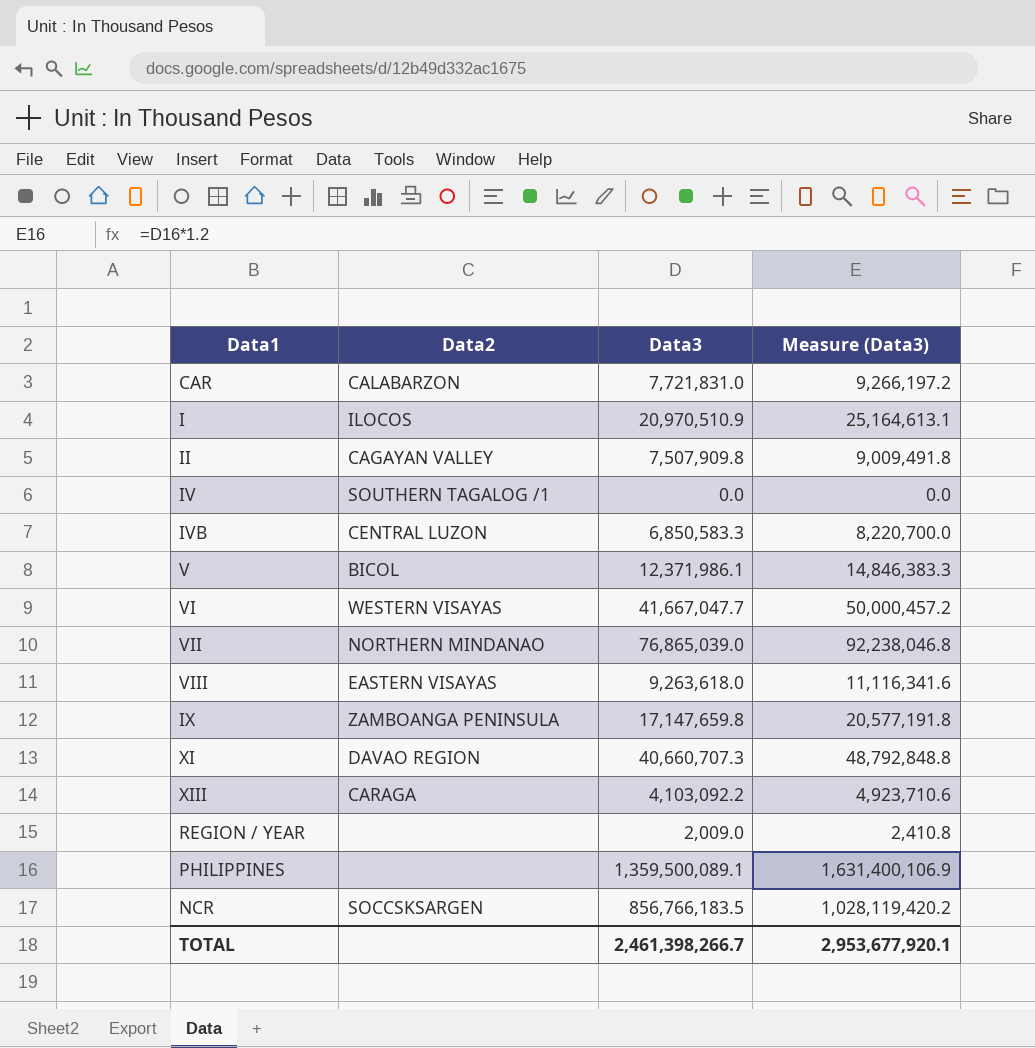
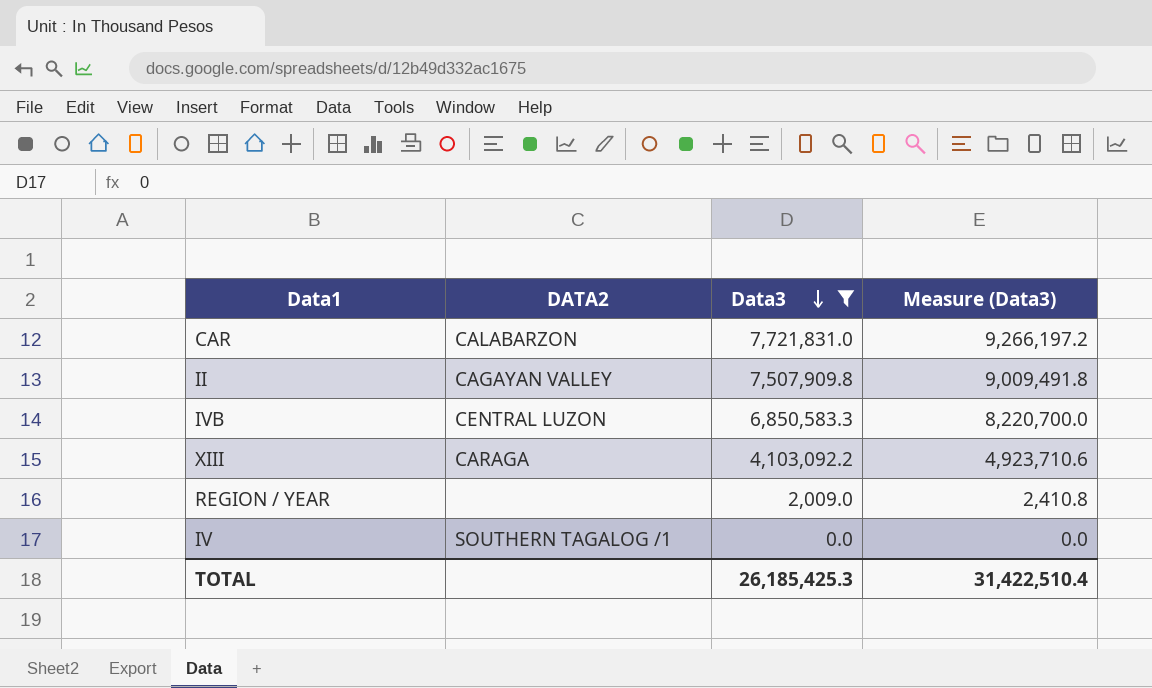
filter: none -> Data3 <= 7,721,831.0
row order: none -> Data3 descending
column name: Data2 -> DATA2
TOTAL | Data3: 2,461,398,266.7 -> 26,185,425.3
TOTAL | Measure (Data3): 2,953,677,920.1 -> 31,422,510.4

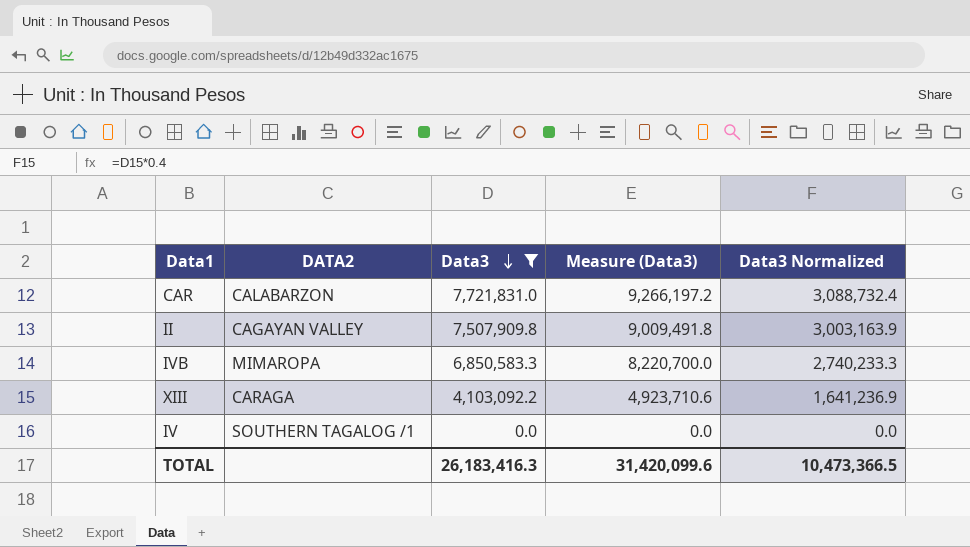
column Data3 Normalized | formula: none -> [Data3] * 0.4
row REGION / YEAR: none | 2,009.0 | 2,410.8 -> none
IVB | DATA2: CENTRAL LUZON -> MIMAROPA
TOTAL | Data3: 26,185,425.3 -> 26,183,416.3
TOTAL | Measure (Data3): 31,422,510.4 -> 31,420,099.6

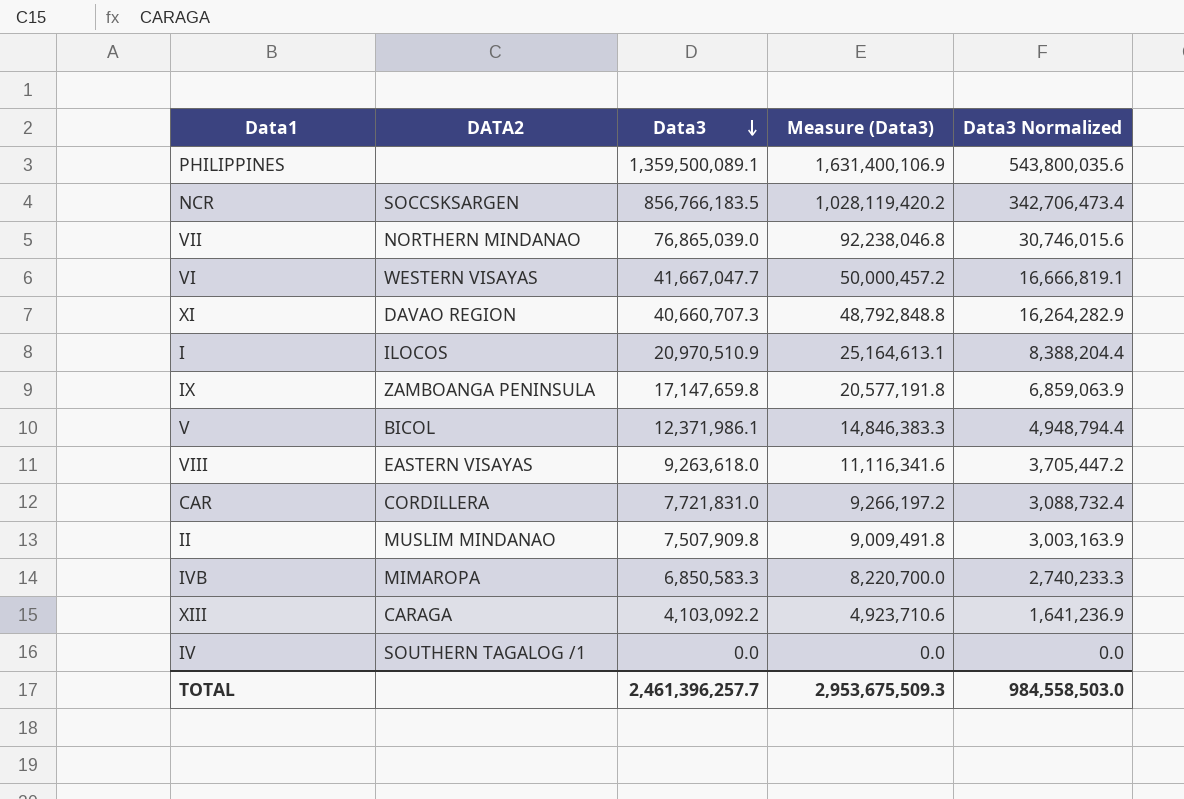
filter: Data3 <= 7,721,831.0 -> none
CAR | DATA2: CALABARZON -> CORDILLERA
II | DATA2: CAGAYAN VALLEY -> MUSLIM MINDANAO
TOTAL | Data3: 26,183,416.3 -> 2,461,396,257.7
TOTAL | Measure (Data3): 31,420,099.6 -> 2,953,675,509.3
TOTAL | Data3 Normalized: 10,473,366.5 -> 984,558,503.0

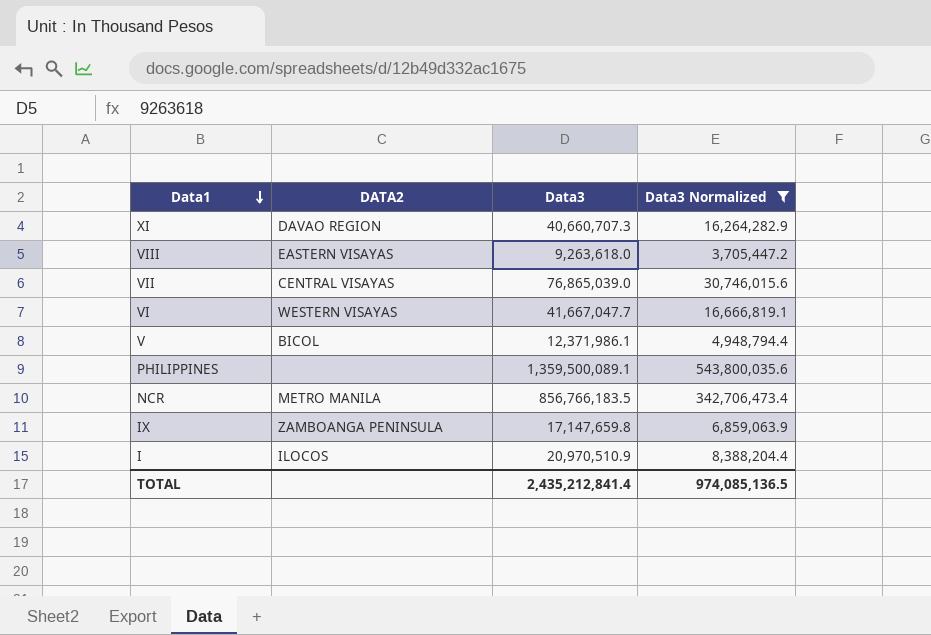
filter: none -> Data3 Normalized >= 3,705,447.2
row order: Data3 descending -> Data1 descending
column Measure (Data3) | formula: [Data3] * 1.2 -> none
VII | DATA2: NORTHERN MINDANAO -> CENTRAL VISAYAS
NCR | DATA2: SOCCSKSARGEN -> METRO MANILA
TOTAL | Data3: 2,461,396,257.7 -> 2,435,212,841.4
TOTAL | Data3 Normalized: 984,558,503.0 -> 974,085,136.5

